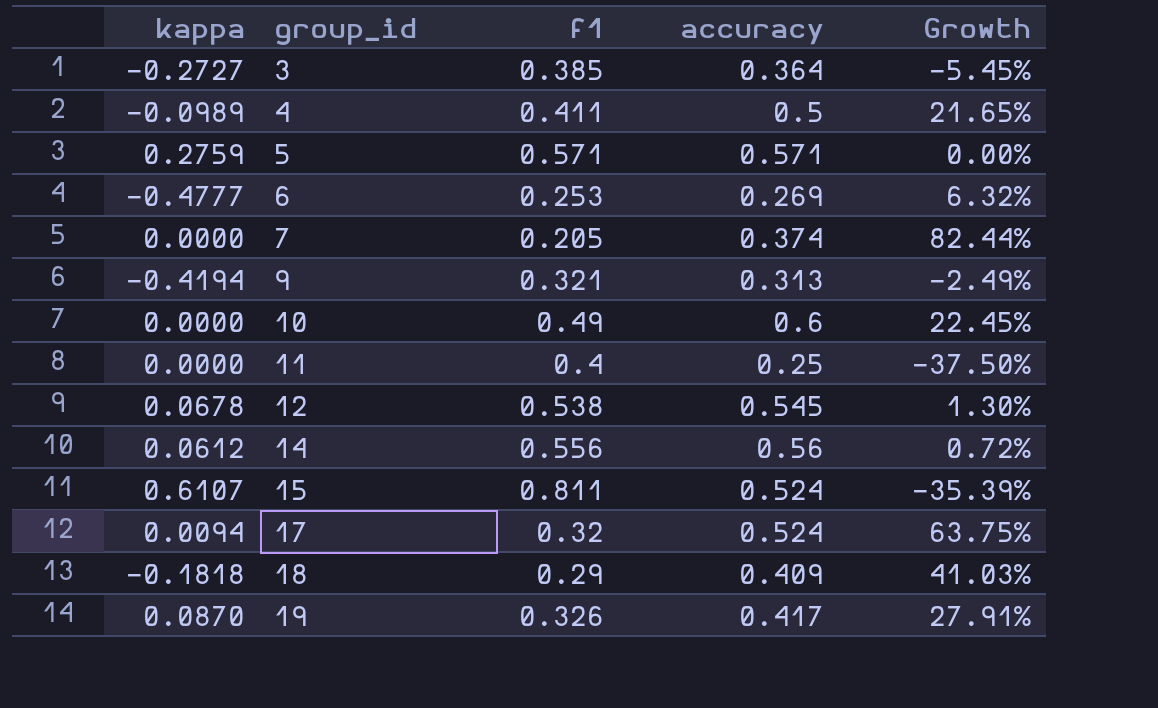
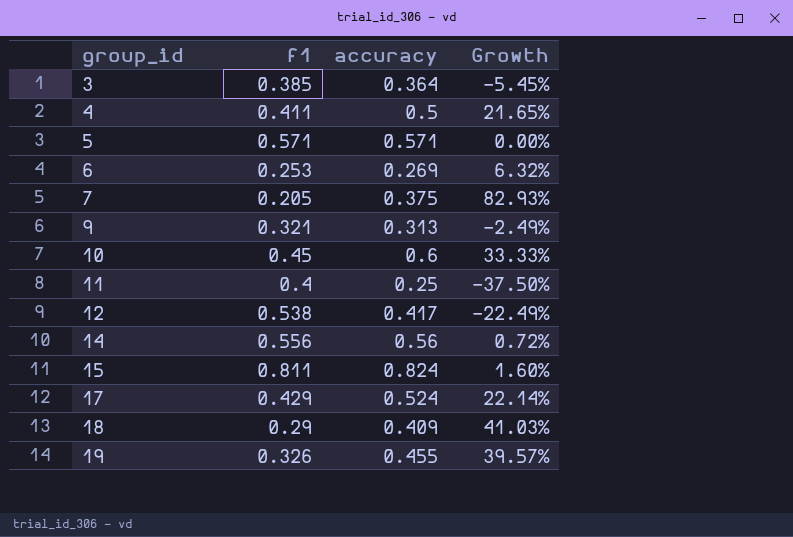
column kappa | position: 1 -> none
7 | accuracy: 0.374 -> 0.375
7 | Growth: 82.44% -> 82.93%
10 | f1: 0.49 -> 0.45
10 | Growth: 22.45% -> 33.33%
12 | accuracy: 0.545 -> 0.417
12 | Growth: 1.30% -> -22.49%
15 | accuracy: 0.524 -> 0.824
15 | Growth: -35.39% -> 1.60%
17 | f1: 0.32 -> 0.429
17 | Growth: 63.75% -> 22.14%
19 | accuracy: 0.417 -> 0.455
19 | Growth: 27.91% -> 39.57%

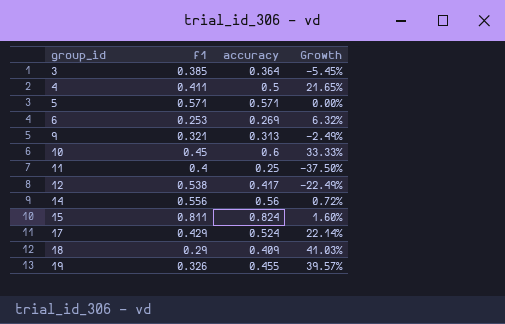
row 7: 0.205 | 0.375 | 82.93% -> none

